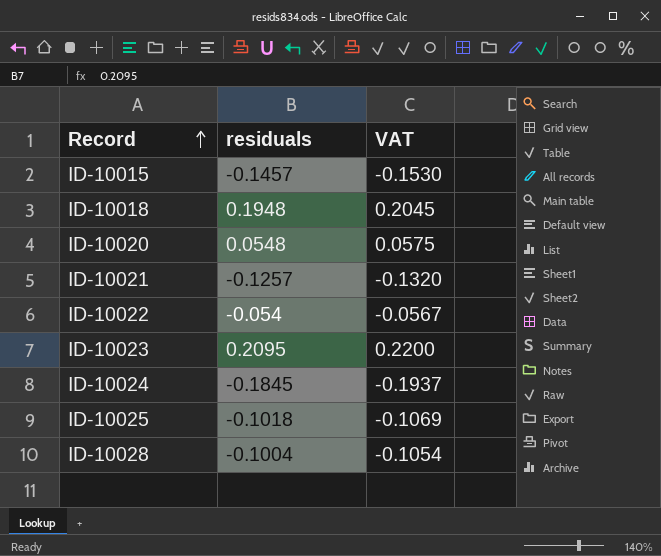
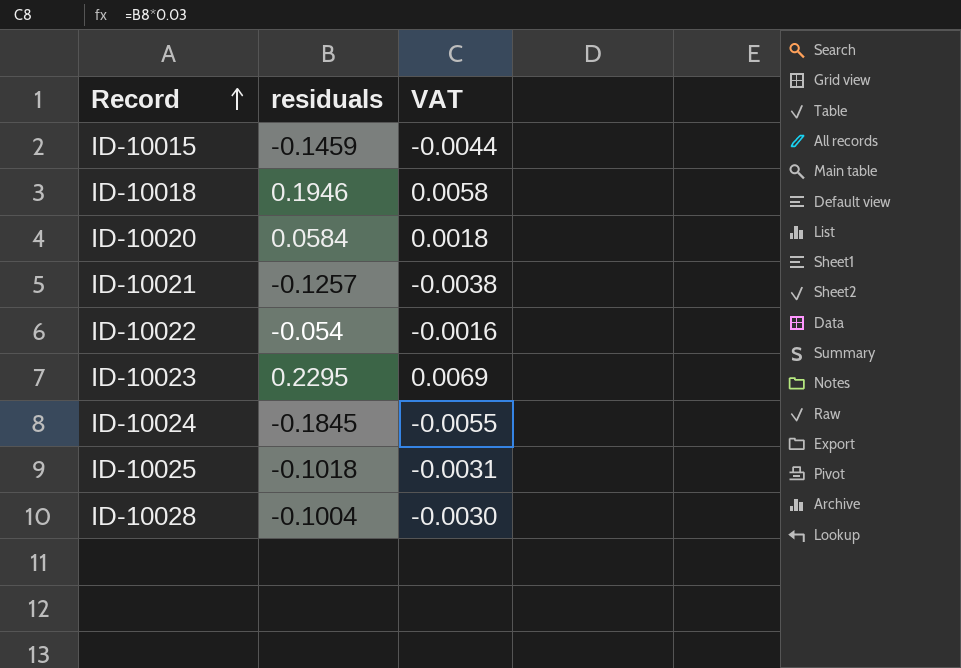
column VAT | formula: [residuals] * 1.05 -> [residuals] * 0.03
ID-10015 | residuals: -0.1457 -> -0.1459
ID-10018 | residuals: 0.1948 -> 0.1946
ID-10020 | residuals: 0.0548 -> 0.0584
ID-10023 | residuals: 0.2095 -> 0.2295

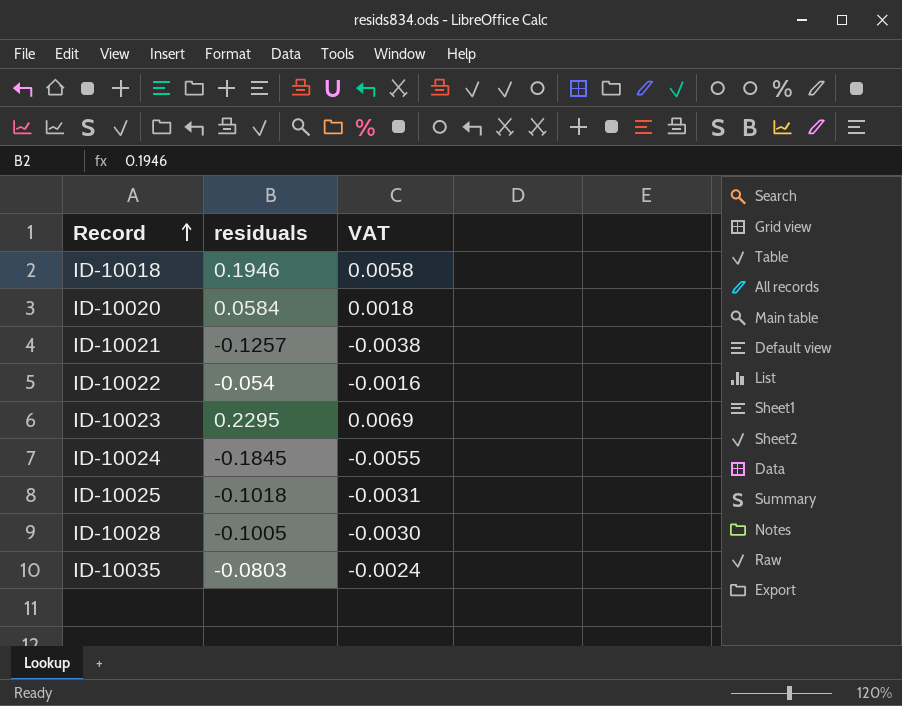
row ID-10015: -0.1459 | -0.0044 -> none
ID-10028 | residuals: -0.1004 -> -0.1005
row ID-10035: none -> -0.0803 | -0.0024

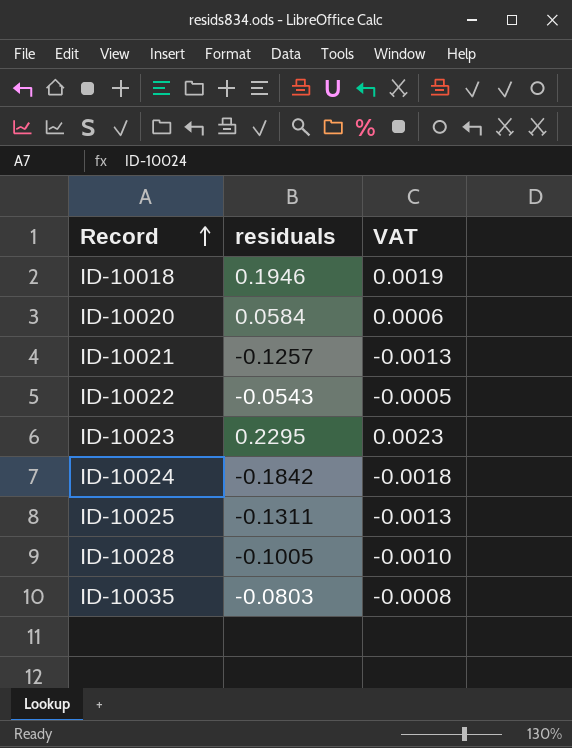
column VAT | formula: [residuals] * 0.03 -> [residuals] * 0.01
ID-10022 | residuals: -0.054 -> -0.0543
ID-10024 | residuals: -0.1845 -> -0.1842
ID-10025 | residuals: -0.1018 -> -0.1311

